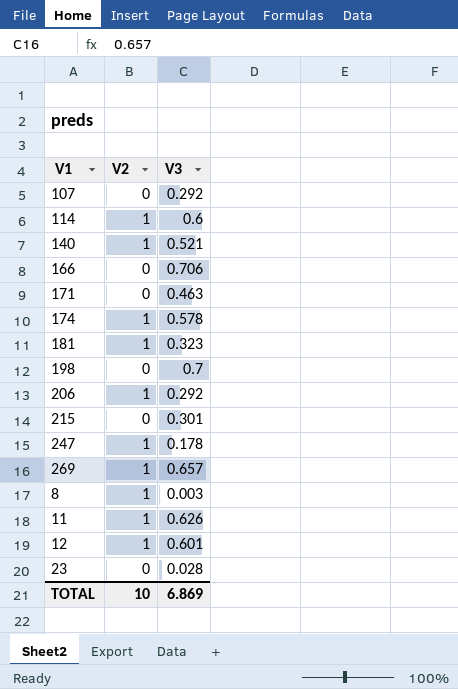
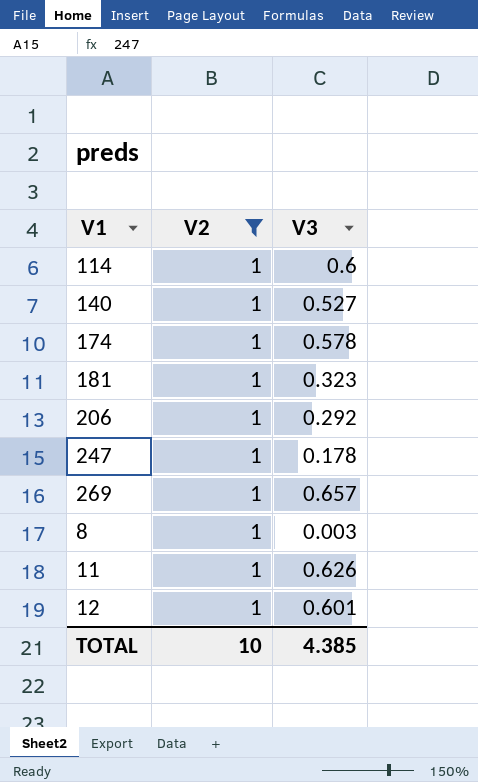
filter: none -> V2 = 1
140 | V3: 0.521 -> 0.527
TOTAL | V3: 6.869 -> 4.385

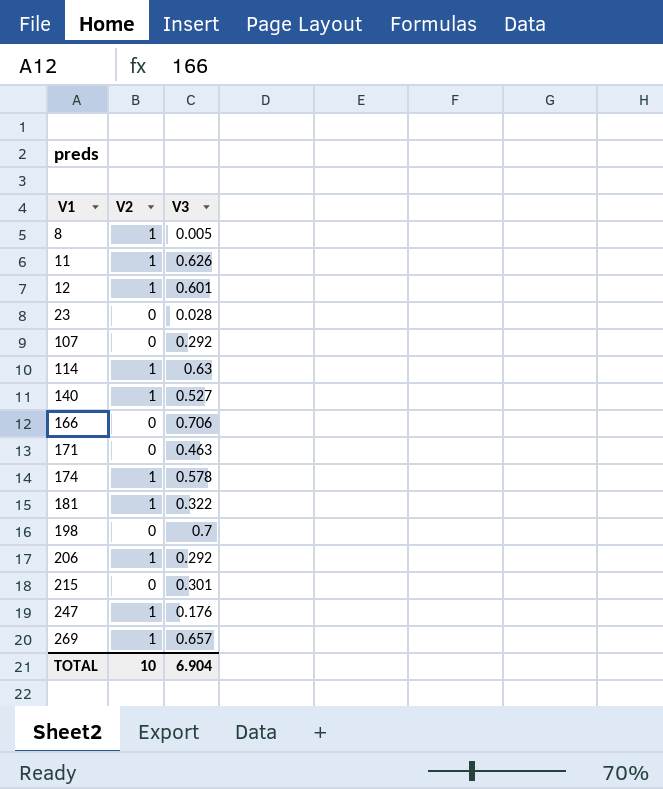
filter: V2 = 1 -> none
row order: none -> V1 ascending
8 | V3: 0.003 -> 0.005
114 | V3: 0.6 -> 0.63
181 | V3: 0.323 -> 0.322
247 | V3: 0.178 -> 0.176
TOTAL | V3: 4.385 -> 6.904

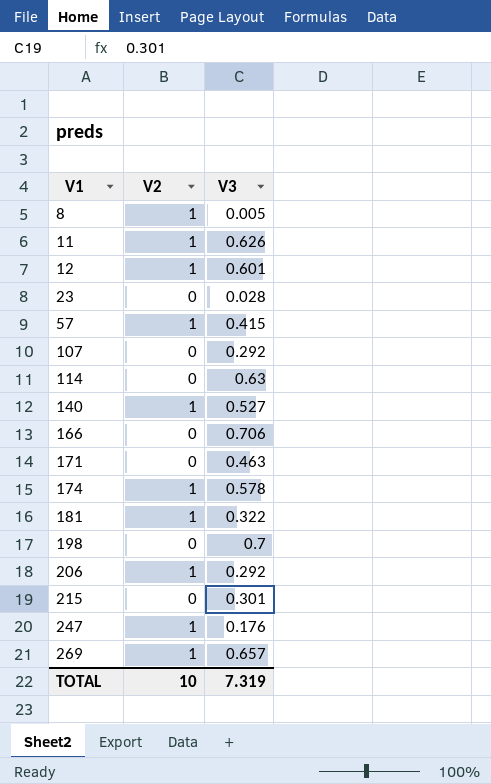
row 57: none -> 1 | 0.415
114 | V2: 1 -> 0
TOTAL | V3: 6.904 -> 7.319

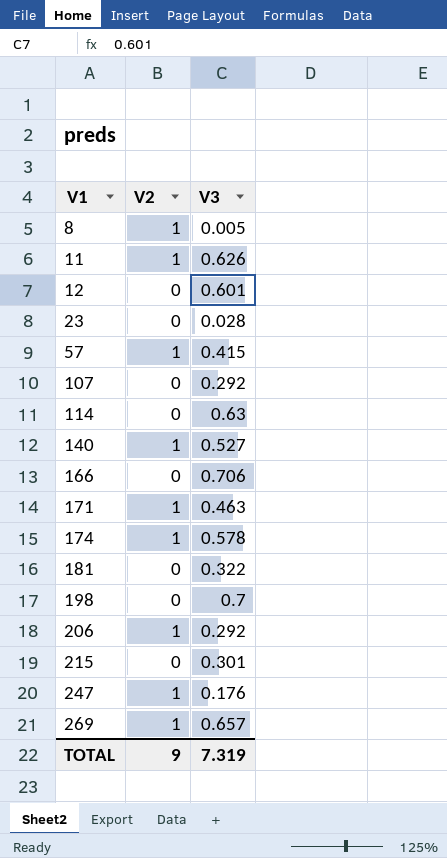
12 | V2: 1 -> 0
171 | V2: 0 -> 1
181 | V2: 1 -> 0
TOTAL | V2: 10 -> 9

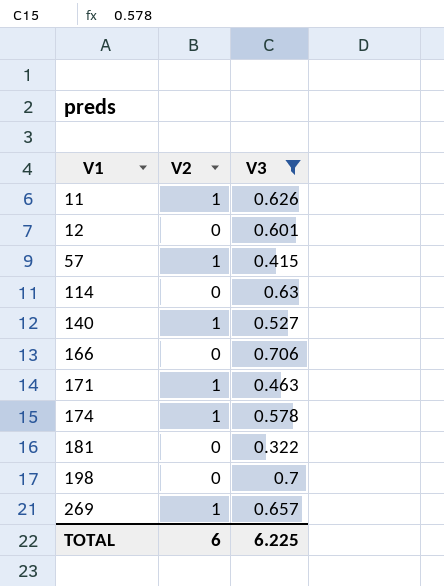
filter: none -> V3 >= 0.322
TOTAL | V2: 9 -> 6
TOTAL | V3: 7.319 -> 6.225

